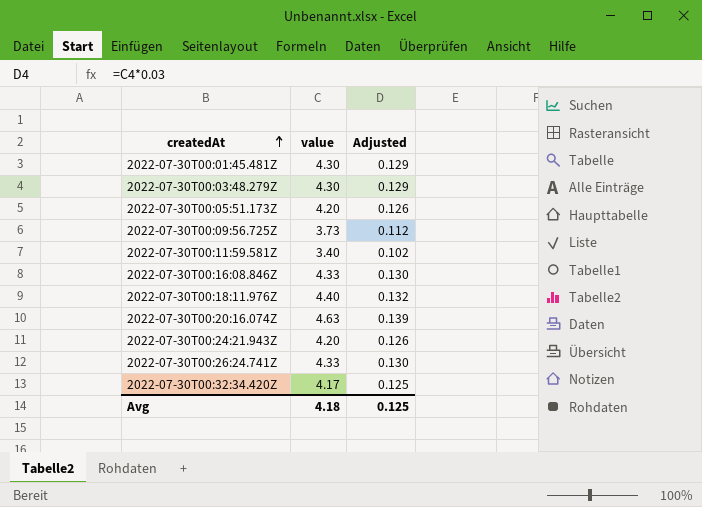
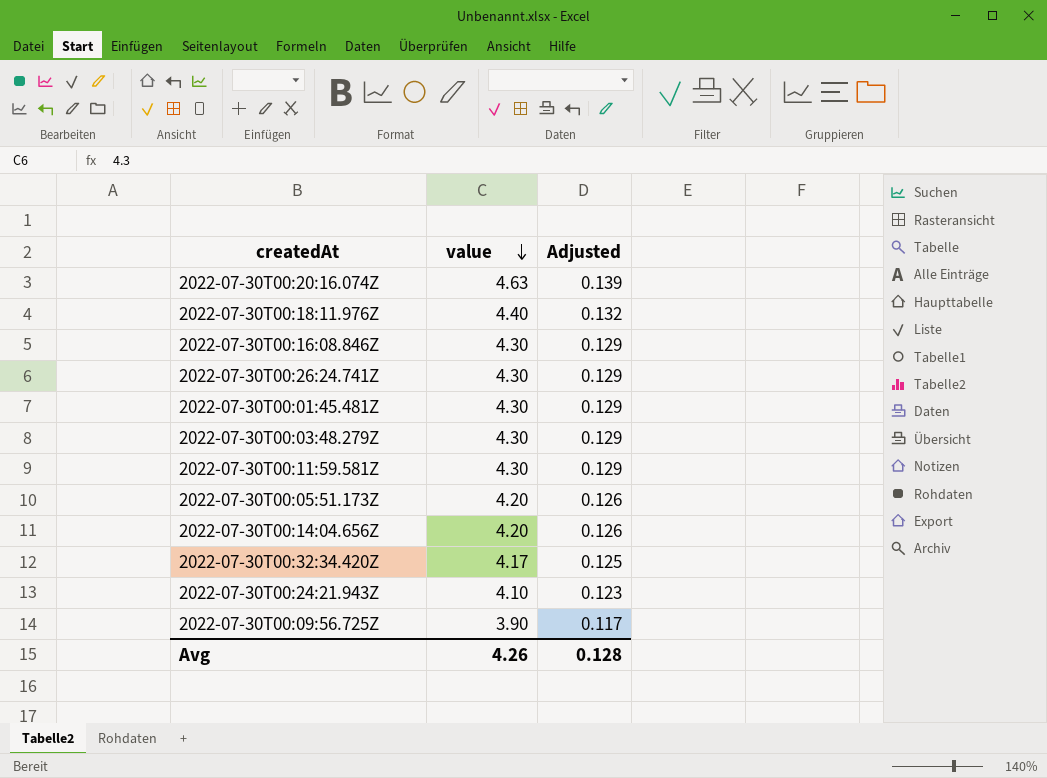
row order: createdAt ascending -> value descending
2022-07-30T00:16:08.846Z | value: 4.33 -> 4.30
2022-07-30T00:16:08.846Z | Adjusted: 0.130 -> 0.129
2022-07-30T00:26:24.741Z | value: 4.33 -> 4.30
2022-07-30T00:26:24.741Z | Adjusted: 0.130 -> 0.129
2022-07-30T00:11:59.581Z | value: 3.40 -> 4.30
2022-07-30T00:11:59.581Z | Adjusted: 0.102 -> 0.129
row 2022-07-30T00:14:04.656Z: none -> 4.20 | 0.126
2022-07-30T00:24:21.943Z | value: 4.20 -> 4.10
2022-07-30T00:24:21.943Z | Adjusted: 0.126 -> 0.123
2022-07-30T00:09:56.725Z | value: 3.73 -> 3.90
2022-07-30T00:09:56.725Z | Adjusted: 0.112 -> 0.117
Avg | value: 4.18 -> 4.26
Avg | Adjusted: 0.125 -> 0.128

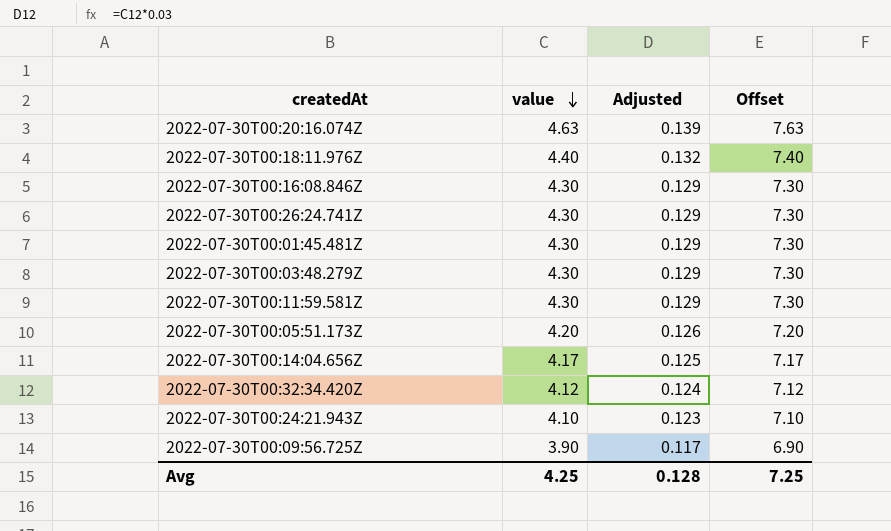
column Offset | formula: none -> [value] + 3
2022-07-30T00:14:04.656Z | value: 4.20 -> 4.17
2022-07-30T00:14:04.656Z | Adjusted: 0.126 -> 0.125
2022-07-30T00:32:34.420Z | value: 4.17 -> 4.12
2022-07-30T00:32:34.420Z | Adjusted: 0.125 -> 0.124
Avg | value: 4.26 -> 4.25

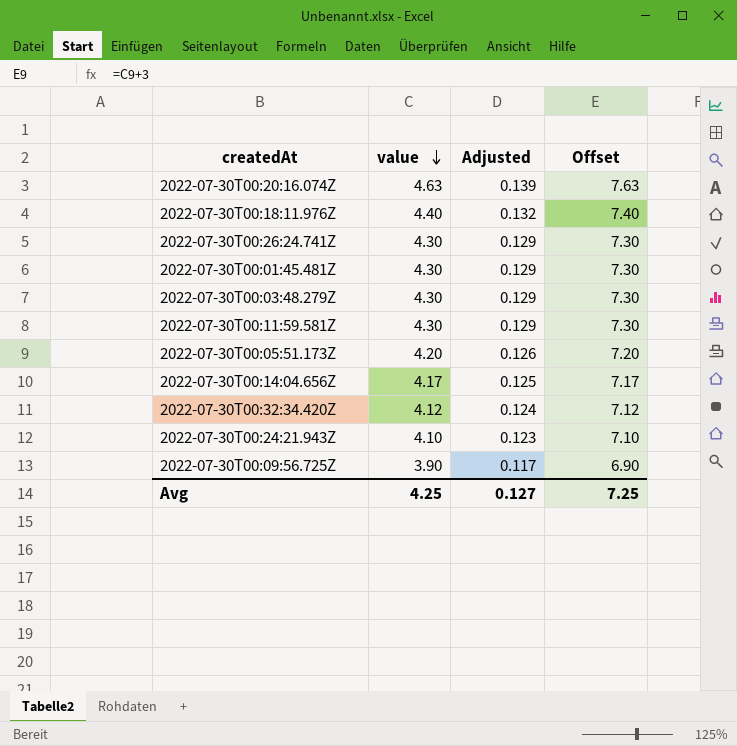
row 2022-07-30T00:16:08.846Z: 4.30 | 0.129 | 7.30 -> none
Avg | Adjusted: 0.128 -> 0.127

